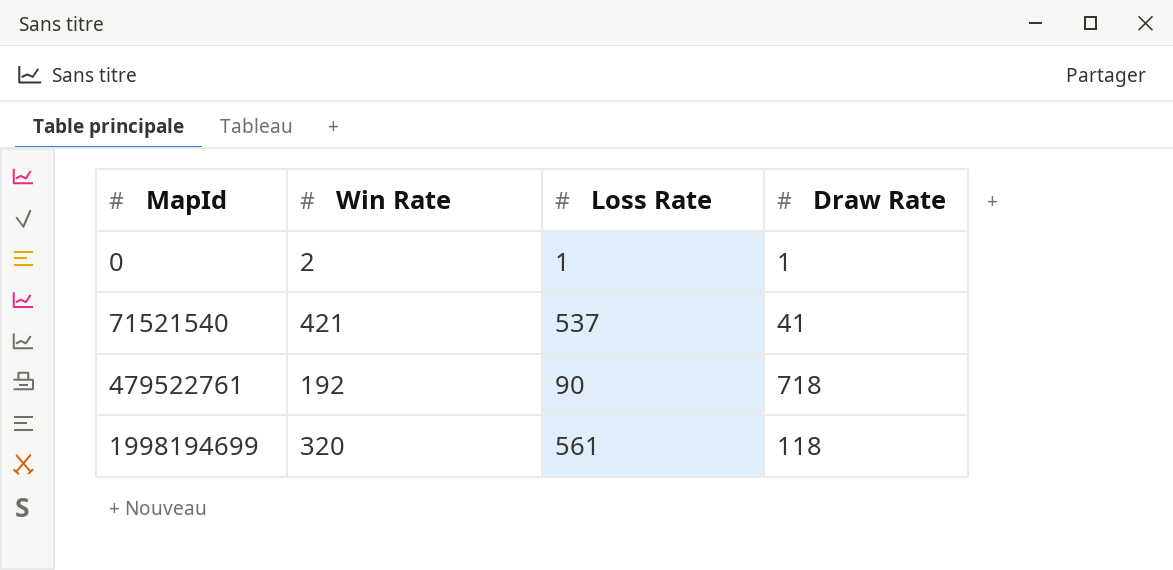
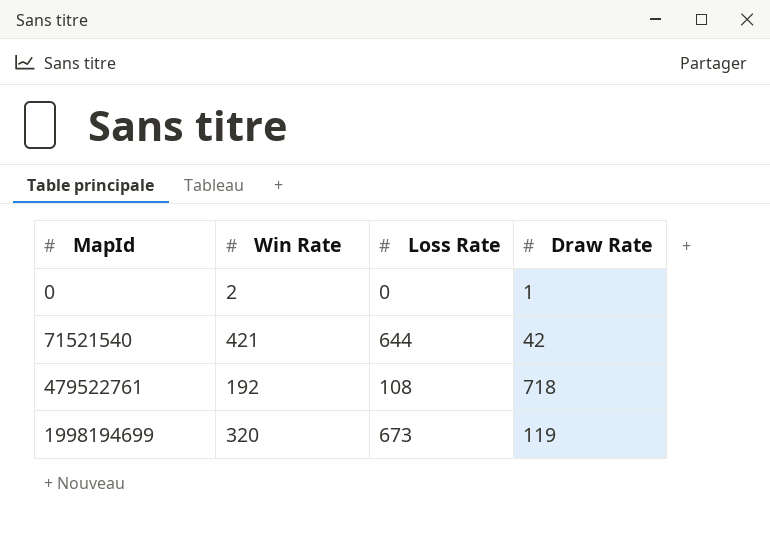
0 | Loss Rate: 1 -> 0
71521540 | Loss Rate: 537 -> 644
71521540 | Draw Rate: 41 -> 42
479522761 | Loss Rate: 90 -> 108
1998194699 | Loss Rate: 561 -> 673
1998194699 | Draw Rate: 118 -> 119

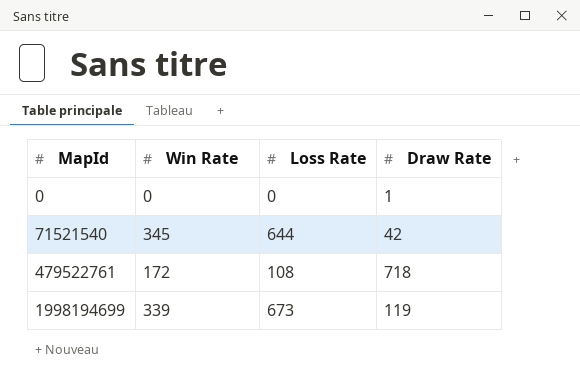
0 | Win Rate: 2 -> 0
71521540 | Win Rate: 421 -> 345
479522761 | Win Rate: 192 -> 172
1998194699 | Win Rate: 320 -> 339

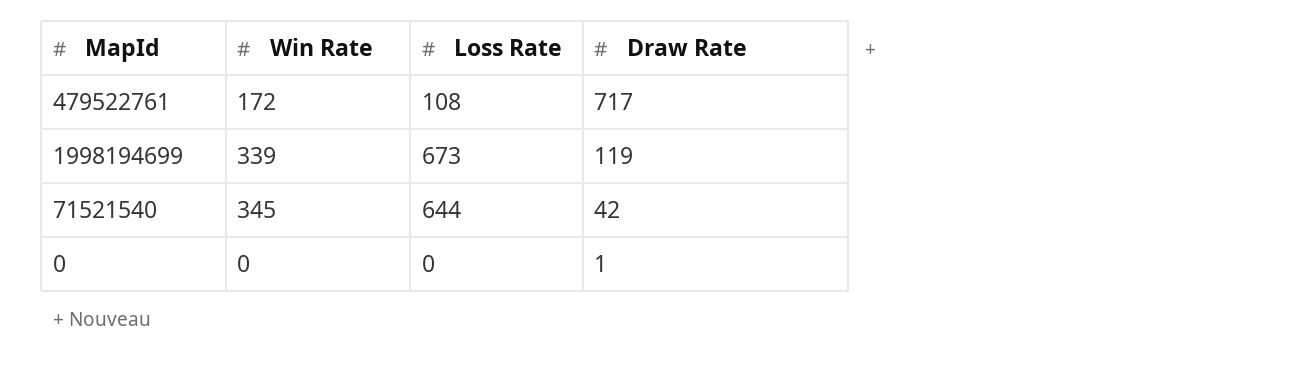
row order: MapId ascending -> Draw Rate descending
479522761 | Draw Rate: 718 -> 717

